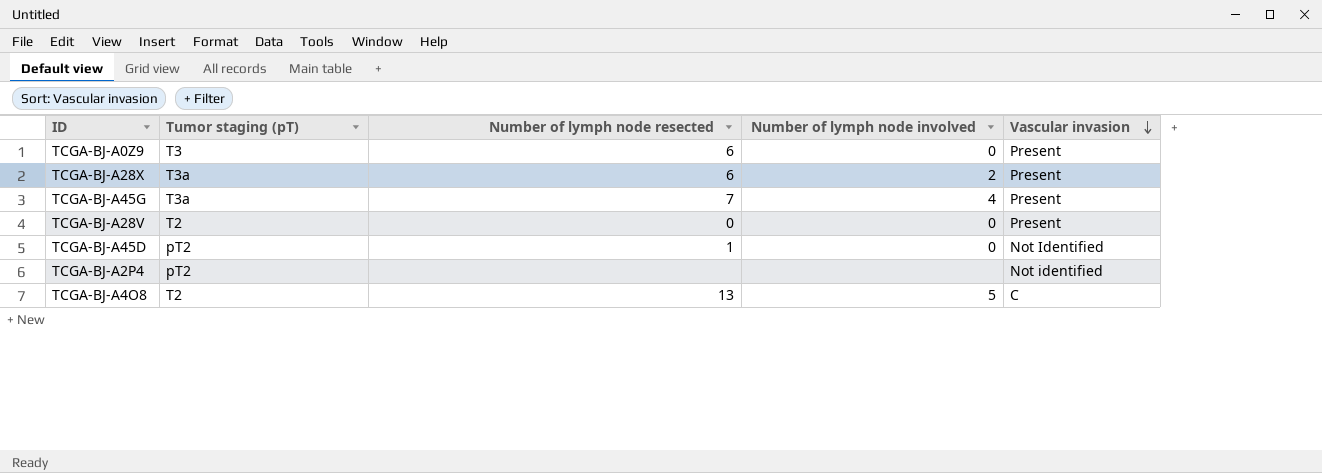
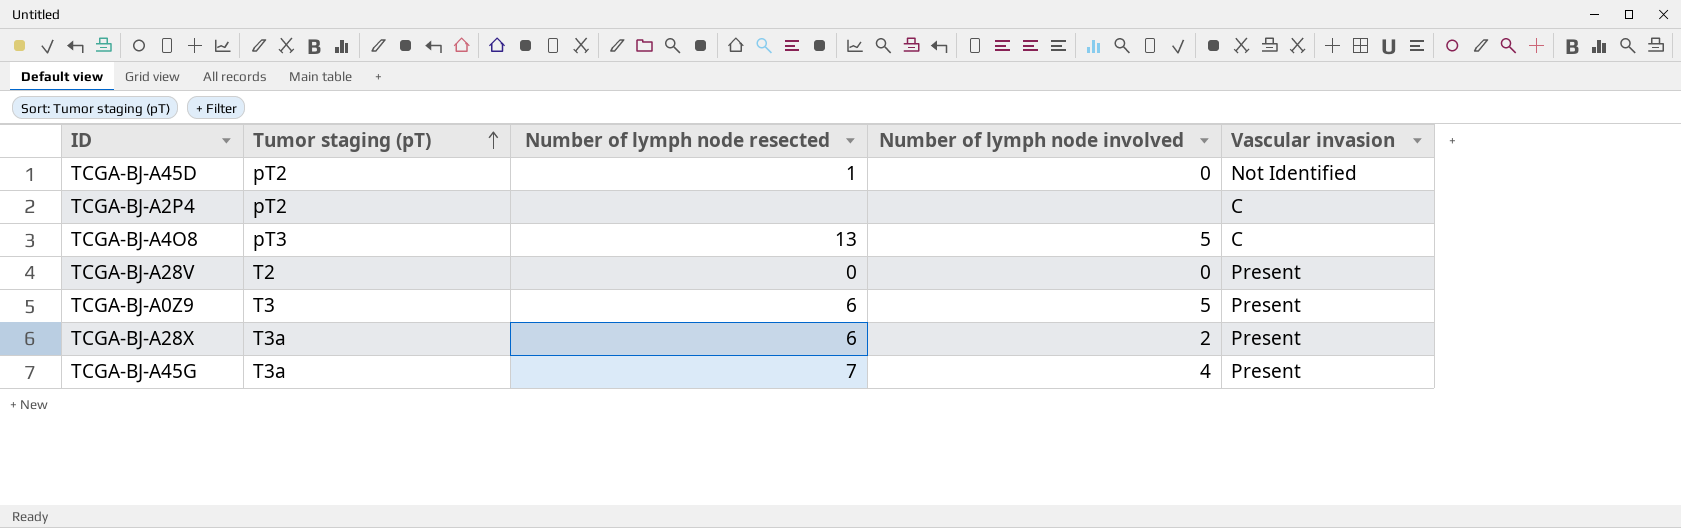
row order: Vascular invasion descending -> Tumor staging (pT) ascending
TCGA-BJ-A2P4 | Vascular invasion: Not identified -> C
TCGA-BJ-A4O8 | Tumor staging (pT): T2 -> pT3
TCGA-BJ-A0Z9 | Number of lymph node involved: 0 -> 5

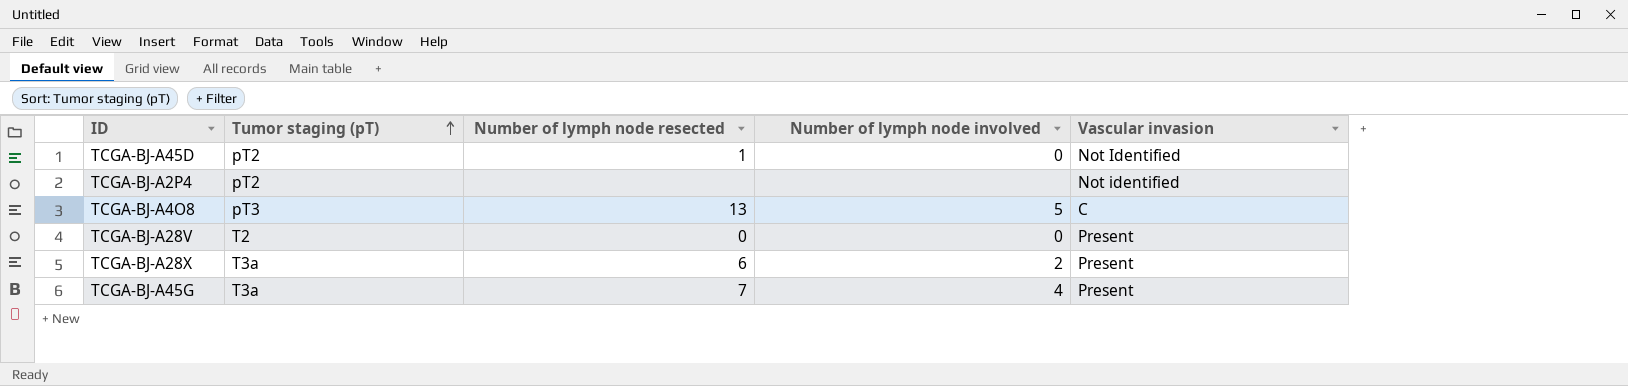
row TCGA-BJ-A0Z9: T3 | 6 | 5 | Present -> none
TCGA-BJ-A2P4 | Vascular invasion: C -> Not identified

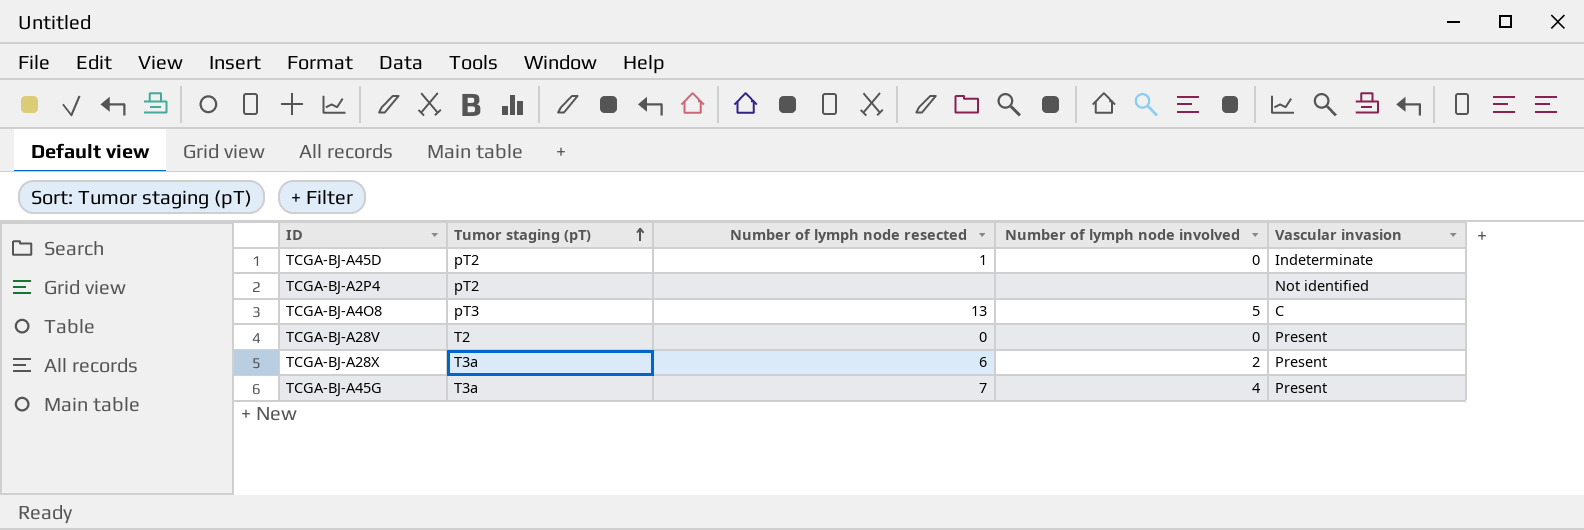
TCGA-BJ-A45D | Vascular invasion: Not Identified -> Indeterminate

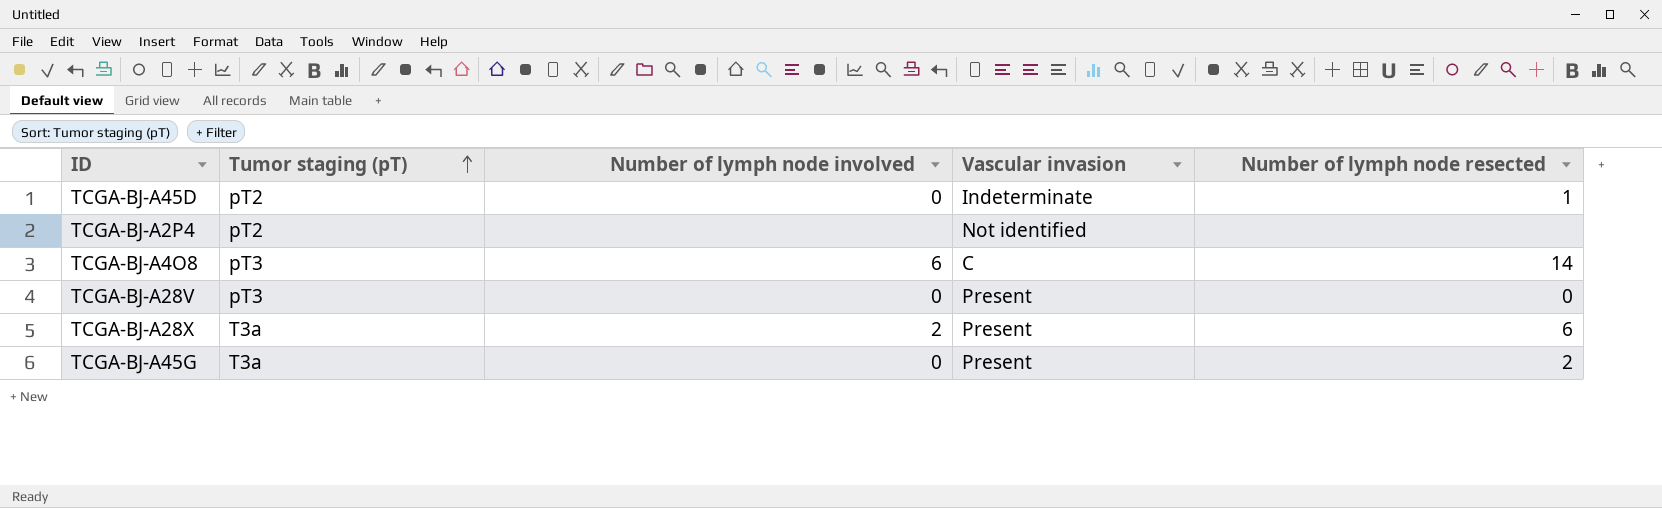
column Number of lymph node resected | position: 3 -> 5
TCGA-BJ-A4O8 | Number of lymph node involved: 5 -> 6
TCGA-BJ-A4O8 | Number of lymph node resected: 13 -> 14
TCGA-BJ-A28V | Tumor staging (pT): T2 -> pT3
TCGA-BJ-A45G | Number of lymph node involved: 4 -> 0
TCGA-BJ-A45G | Number of lymph node resected: 7 -> 2

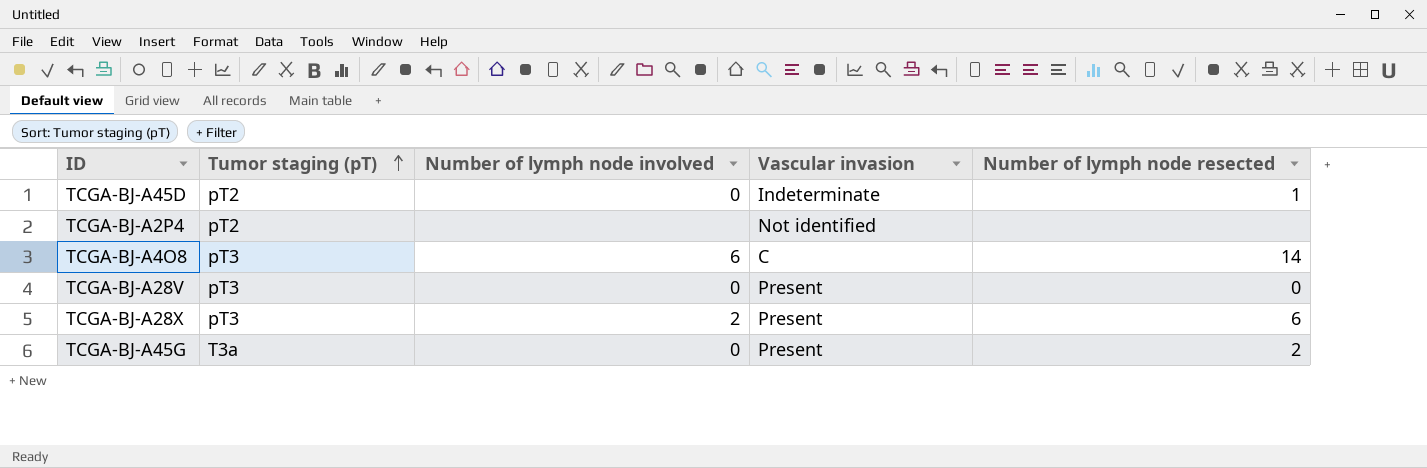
TCGA-BJ-A28X | Tumor staging (pT): T3a -> pT3

